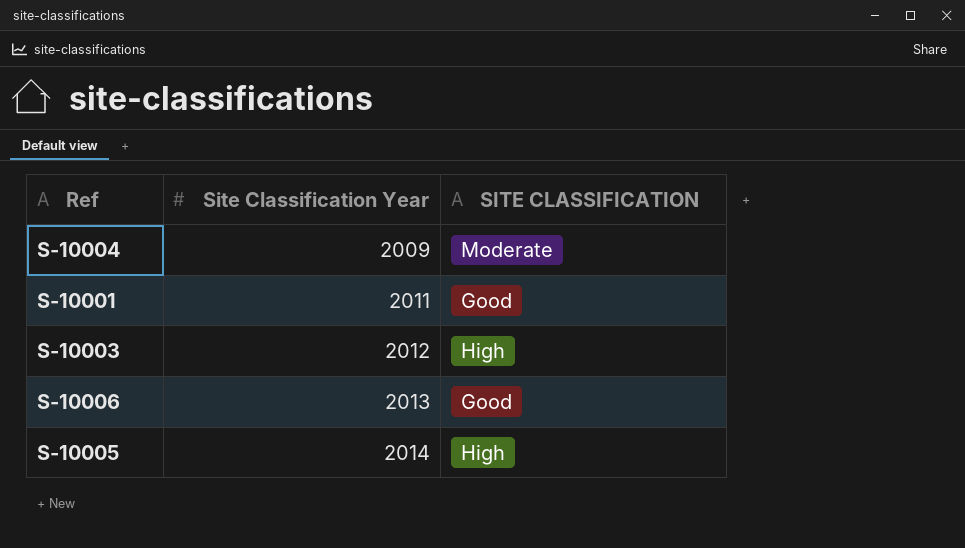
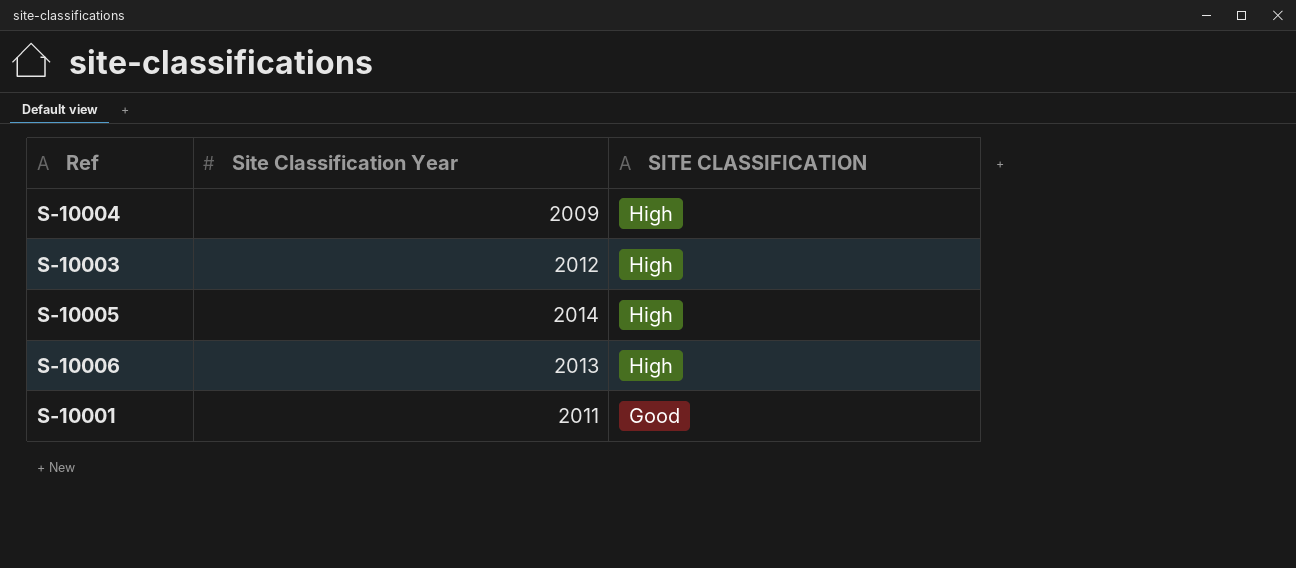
row order: Site Classification Year ascending -> SITE CLASSIFICATION descending
S-10004 | SITE CLASSIFICATION: Moderate -> High
S-10006 | SITE CLASSIFICATION: Good -> High

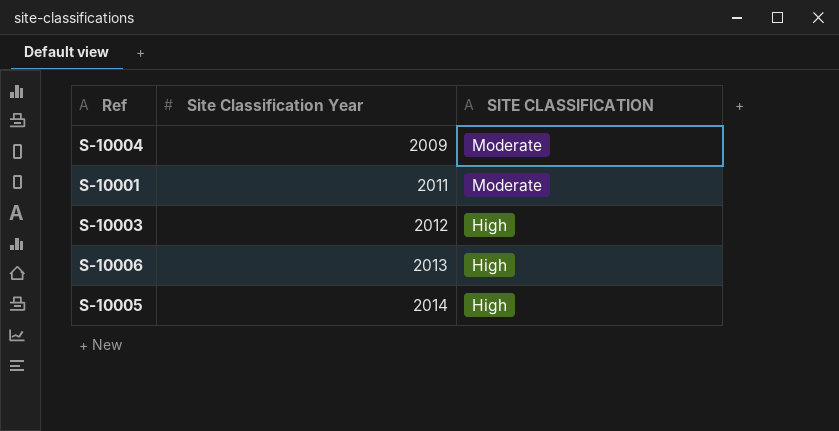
row order: SITE CLASSIFICATION descending -> Site Classification Year ascending
S-10004 | SITE CLASSIFICATION: High -> Moderate
S-10001 | SITE CLASSIFICATION: Good -> Moderate

